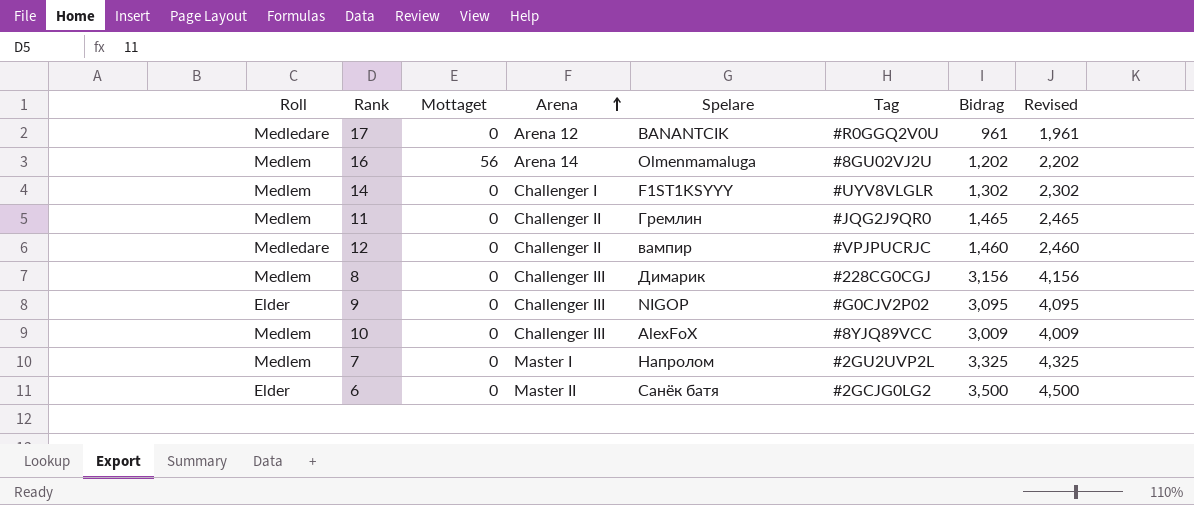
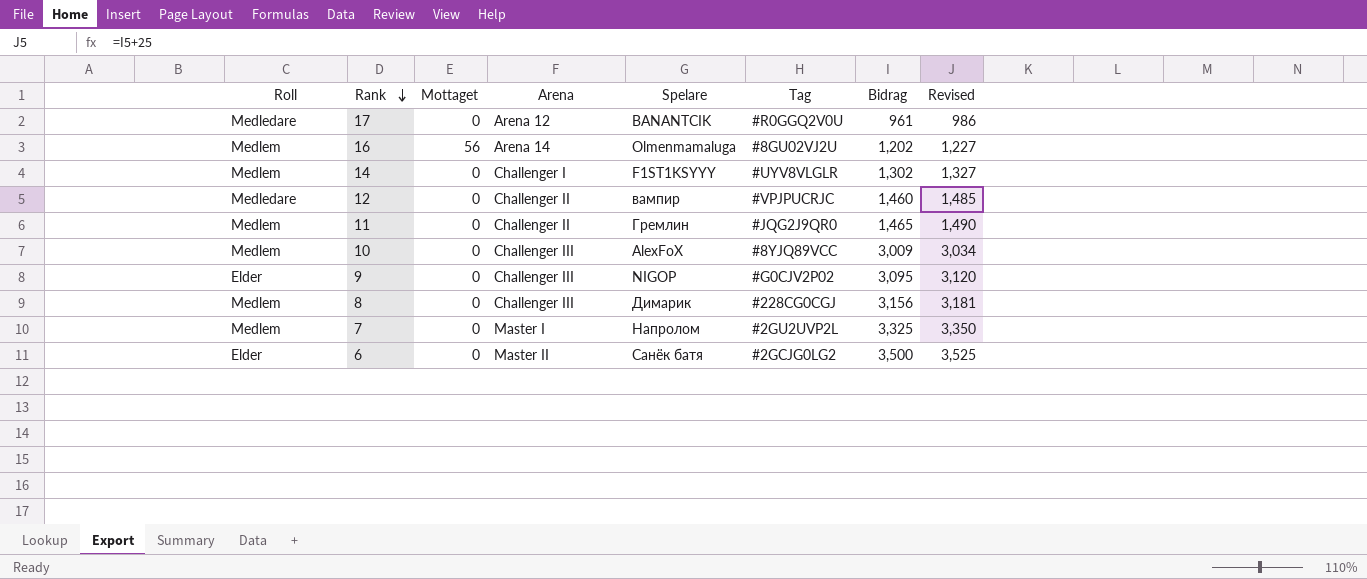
row order: Arena ascending -> Rank descending
column Revised | formula: [Bidrag] + 1000 -> [Bidrag] + 25

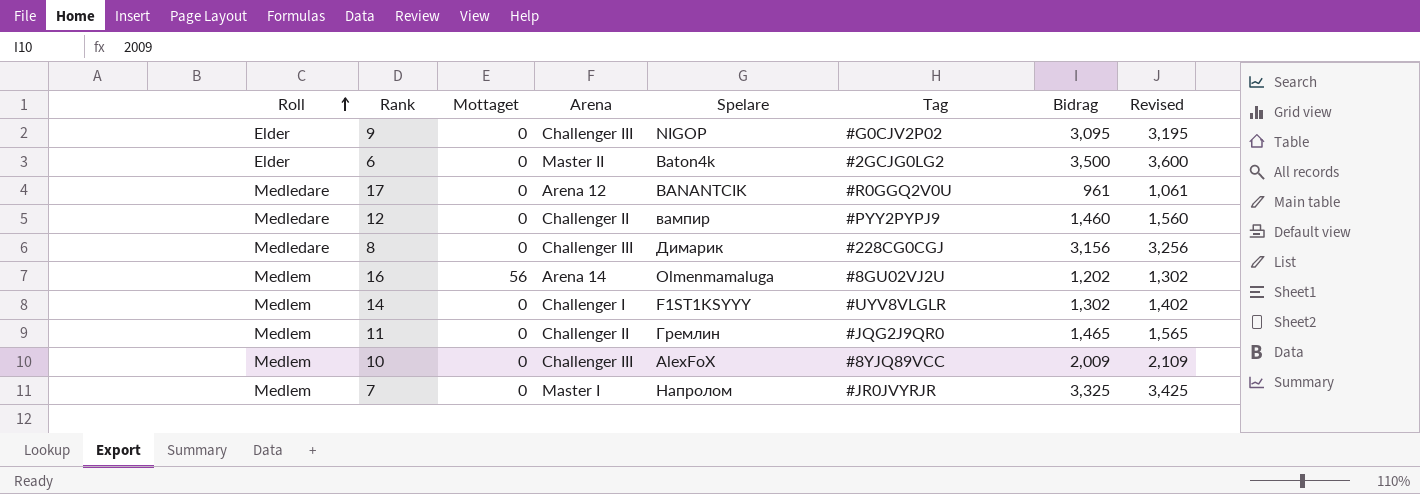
row order: Rank descending -> Roll ascending
column Revised | formula: [Bidrag] + 25 -> [Bidrag] + 100
6 | Spelare: Санёк батя -> Baton4k
12 | Tag: #VPJPUCRJC -> #PYY2PYPJ9
8 | Roll: Medlem -> Medledare
10 | Bidrag: 3,009 -> 2,009
7 | Tag: #2GU2UVP2L -> #JR0JVYRJR

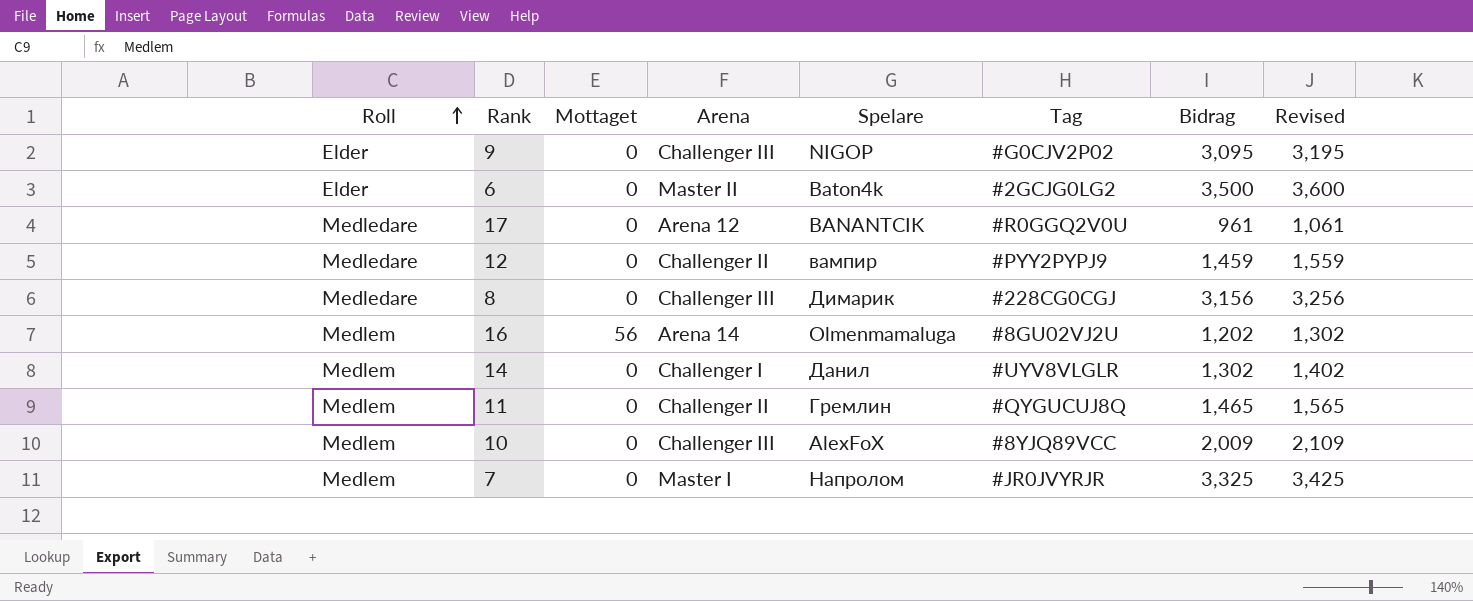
12 | Bidrag: 1,460 -> 1,459
12 | Revised: 1,560 -> 1,559
14 | Spelare: F1ST1KSYYY -> Данил
11 | Tag: #JQG2J9QR0 -> #QYGUCUJ8Q

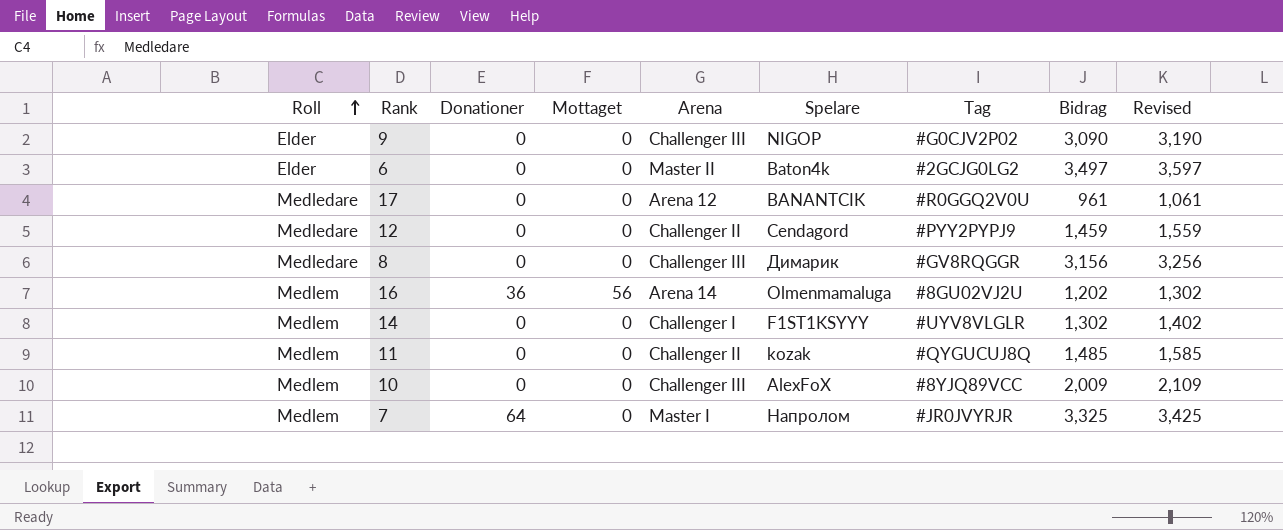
column Donationer | position: none -> 3
9 | Bidrag: 3,095 -> 3,090
9 | Revised: 3,195 -> 3,190
6 | Bidrag: 3,500 -> 3,497
6 | Revised: 3,600 -> 3,597
12 | Spelare: вампир -> Cendagord
8 | Tag: #228CG0CGJ -> #GV8RQGGR
14 | Spelare: Данил -> F1ST1KSYYY
11 | Spelare: Гремлин -> kozak
11 | Bidrag: 1,465 -> 1,485
11 | Revised: 1,565 -> 1,585

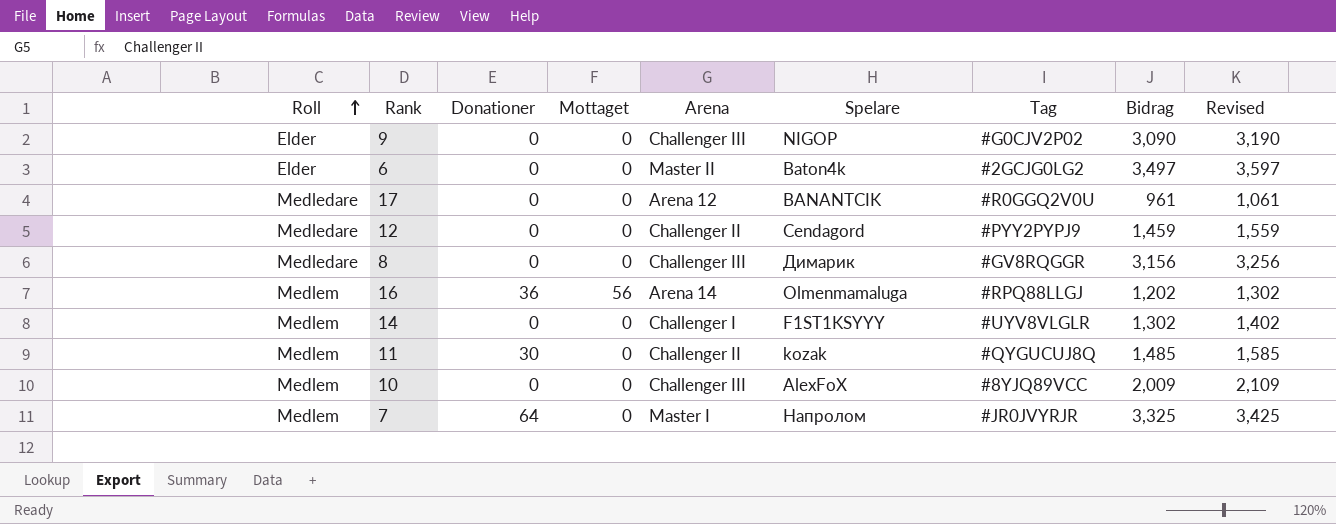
16 | Tag: #8GU02VJ2U -> #RPQ88LLGJ
11 | Donationer: 0 -> 30

